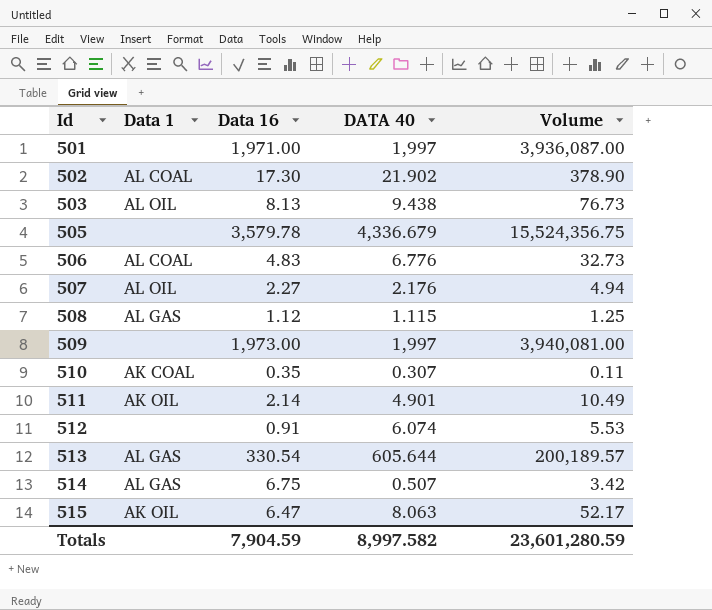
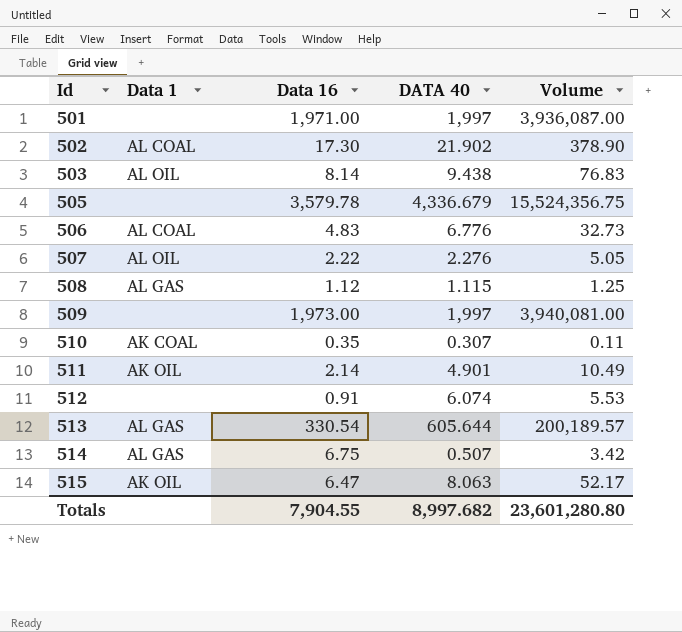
503 | Data 16: 8.13 -> 8.14
503 | Volume: 76.73 -> 76.83
507 | Data 16: 2.27 -> 2.22
507 | DATA 40: 2.176 -> 2.276
507 | Volume: 4.94 -> 5.05
Totals | Data 16: 7,904.59 -> 7,904.55
Totals | DATA 40: 8,997.582 -> 8,997.682
Totals | Volume: 23,601,280.59 -> 23,601,280.80

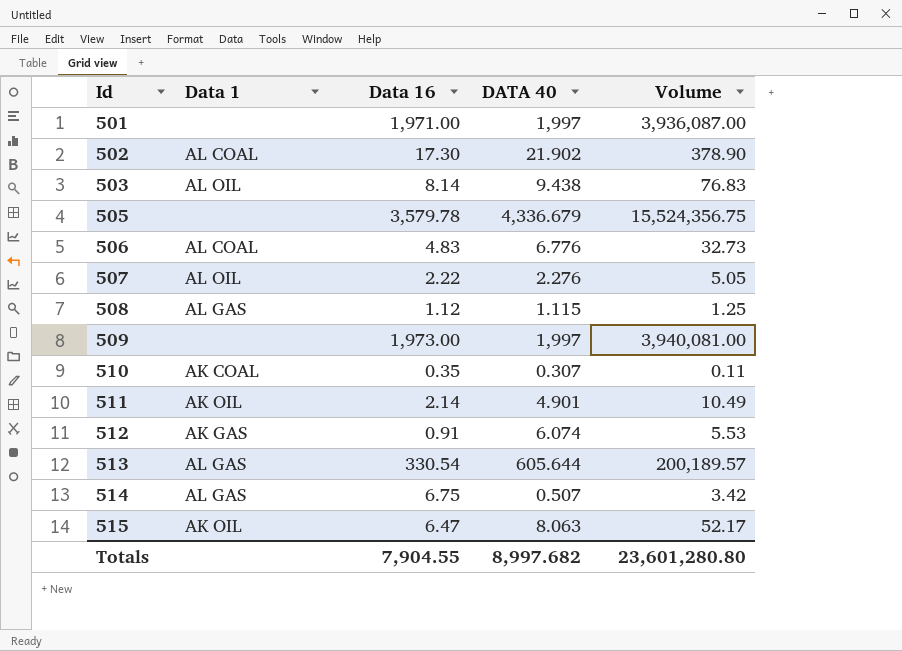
512 | Data 1: none -> AK GAS

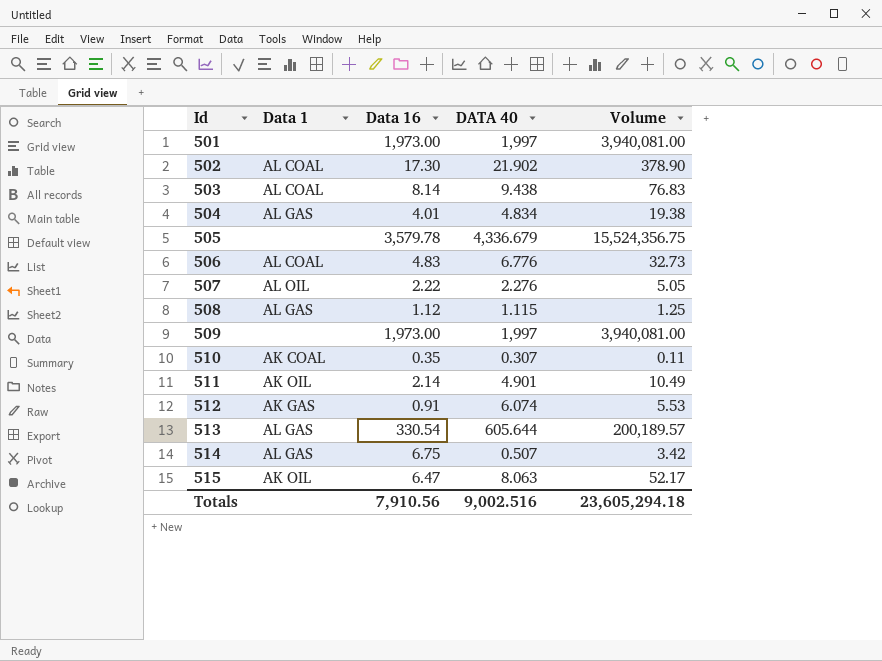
501 | Data 16: 1,971.00 -> 1,973.00
501 | Volume: 3,936,087.00 -> 3,940,081.00
503 | Data 1: AL OIL -> AL COAL
row 504: none -> AL GAS | 4.01 | 4.834 | 19.38
Totals | Data 16: 7,904.55 -> 7,910.56
Totals | DATA 40: 8,997.682 -> 9,002.516
Totals | Volume: 23,601,280.80 -> 23,605,294.18

